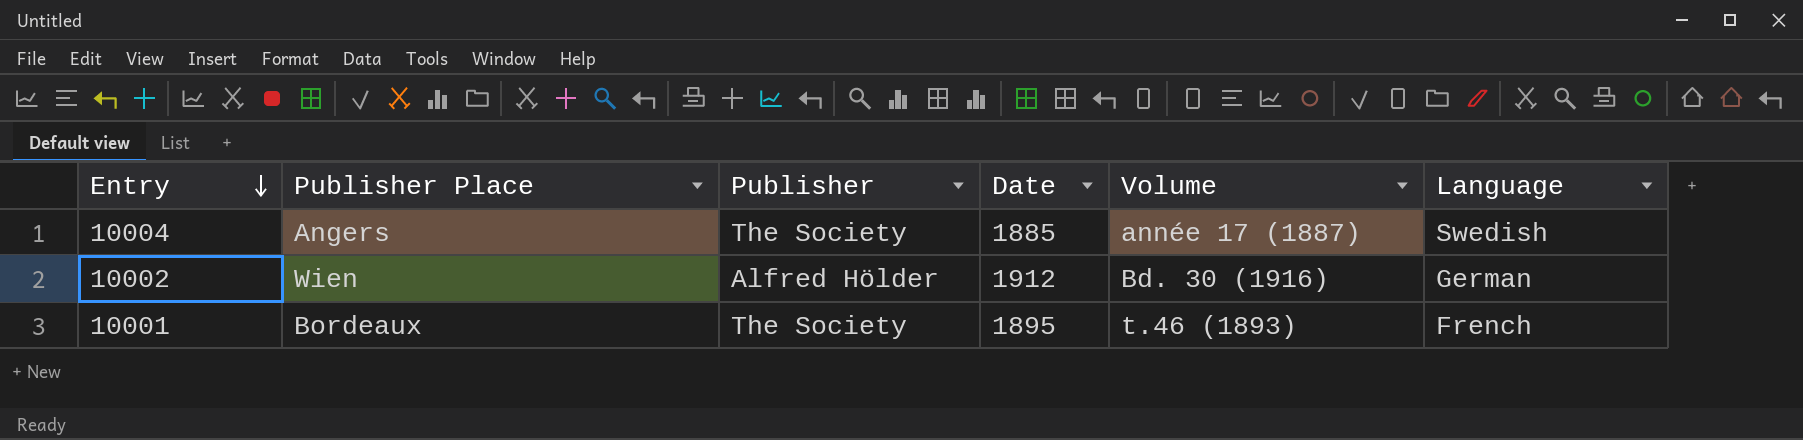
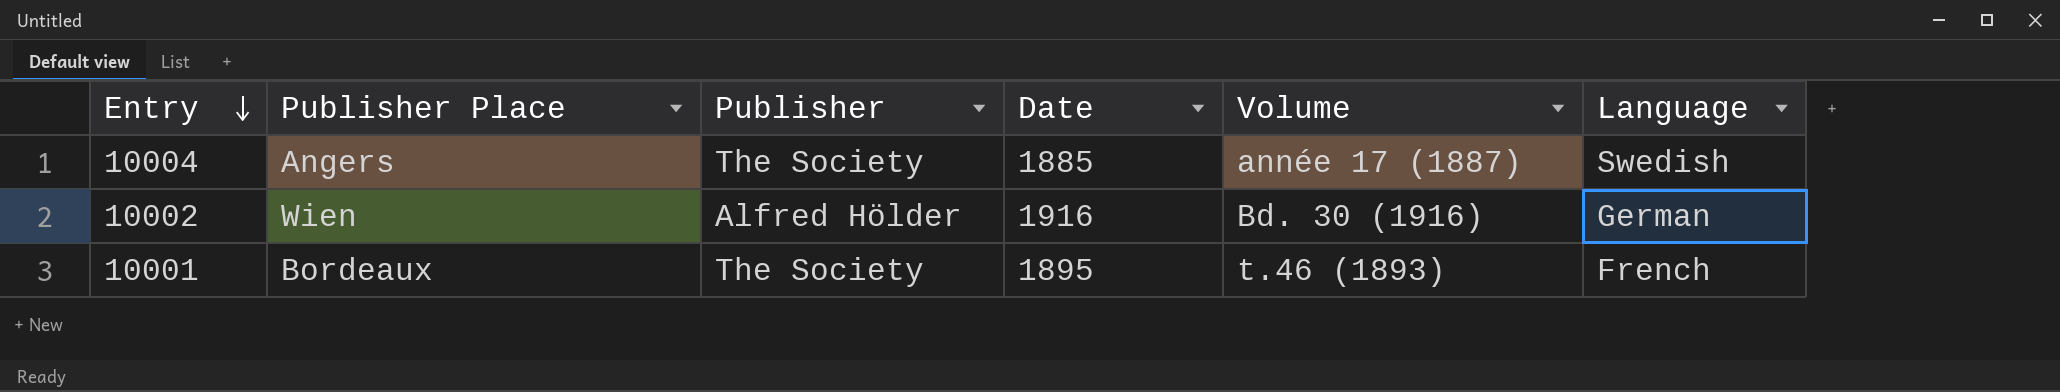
10002 | Date: 1912 -> 1916

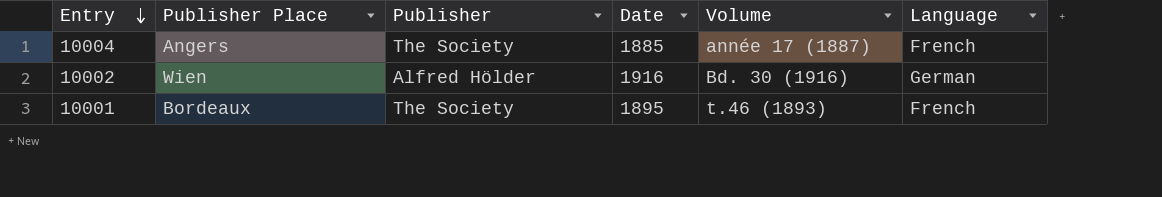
10004 | Language: Swedish -> French

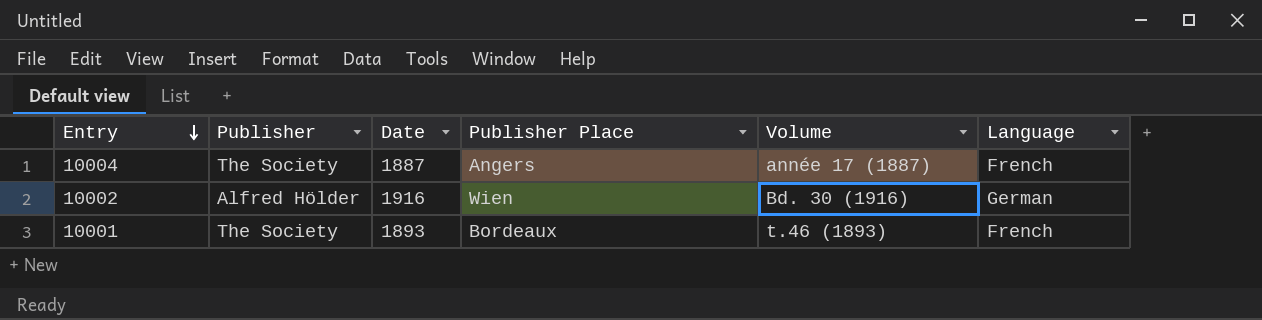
column Publisher Place | position: 2 -> 4
10004 | Date: 1885 -> 1887
10001 | Date: 1895 -> 1893

